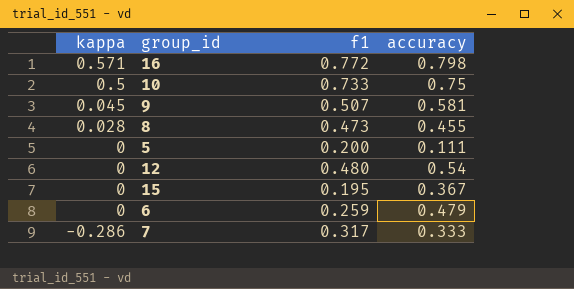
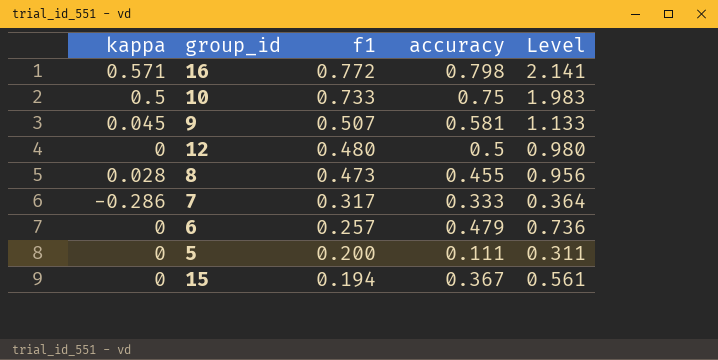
row order: kappa descending -> f1 descending
column Level | formula: none -> [kappa] + [f1] + [accuracy]
12 | accuracy: 0.54 -> 0.5
6 | f1: 0.259 -> 0.257
15 | f1: 0.195 -> 0.194

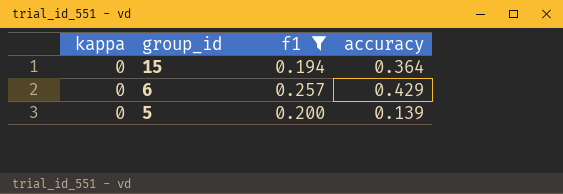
filter: none -> f1 <= 0.257
row order: f1 descending -> group_id descending
column Level | formula: [kappa] + [f1] + [accuracy] -> none
15 | accuracy: 0.367 -> 0.364
6 | accuracy: 0.479 -> 0.429
5 | accuracy: 0.111 -> 0.139

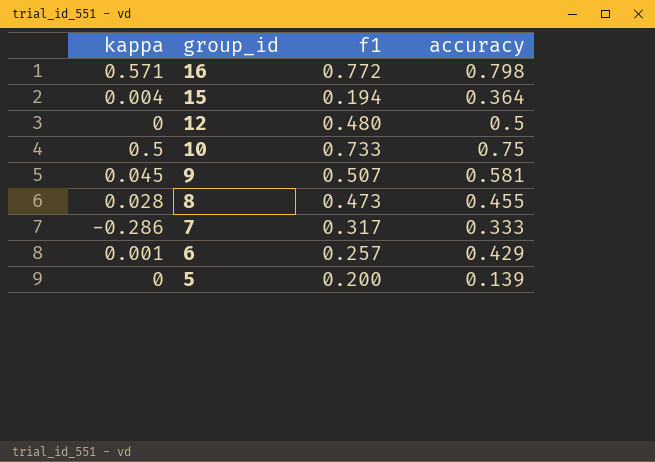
filter: f1 <= 0.257 -> none
15 | kappa: 0 -> 0.004
6 | kappa: 0 -> 0.001

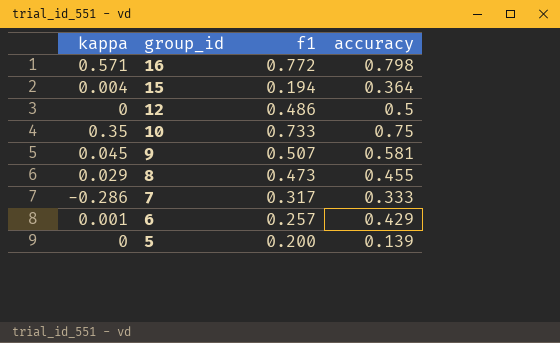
12 | f1: 0.480 -> 0.486
10 | kappa: 0.5 -> 0.35
8 | kappa: 0.028 -> 0.029

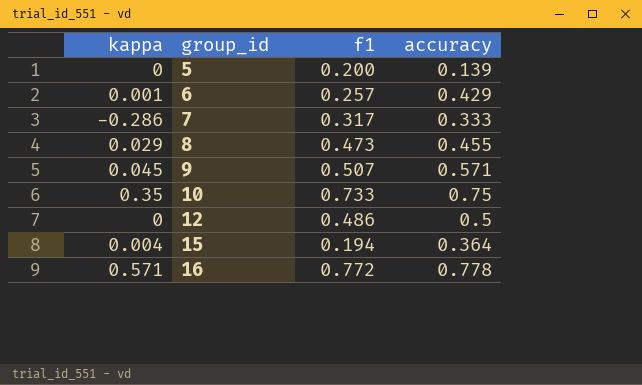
row order: group_id descending -> group_id ascending
9 | accuracy: 0.581 -> 0.571
16 | accuracy: 0.798 -> 0.778

